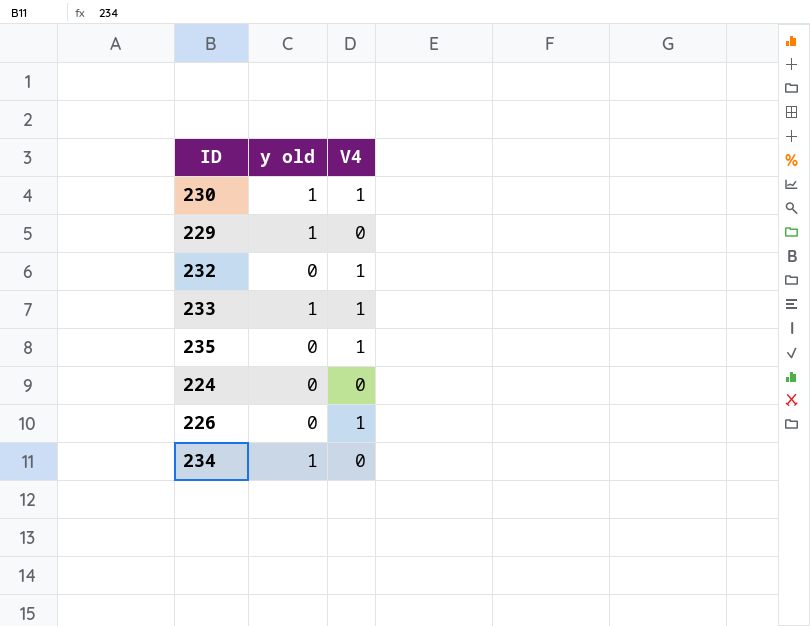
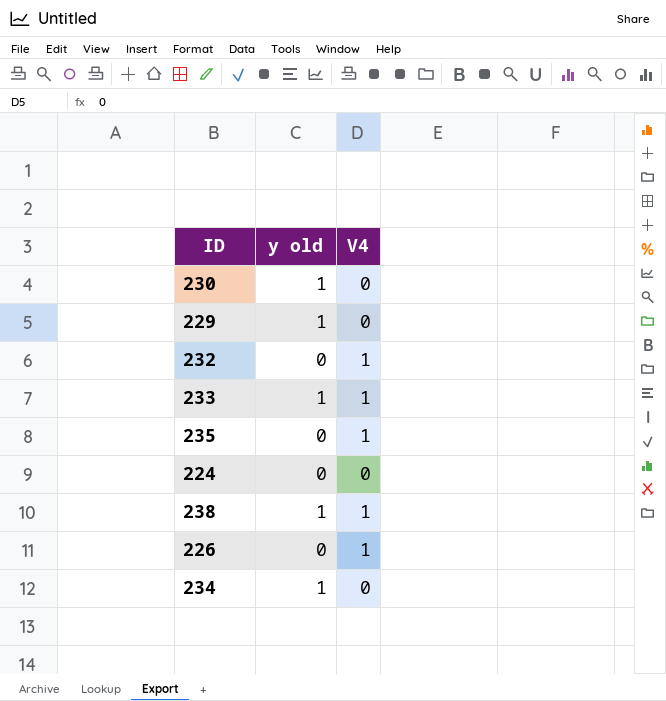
230 | V4: 1 -> 0
row 238: none -> 1 | 1

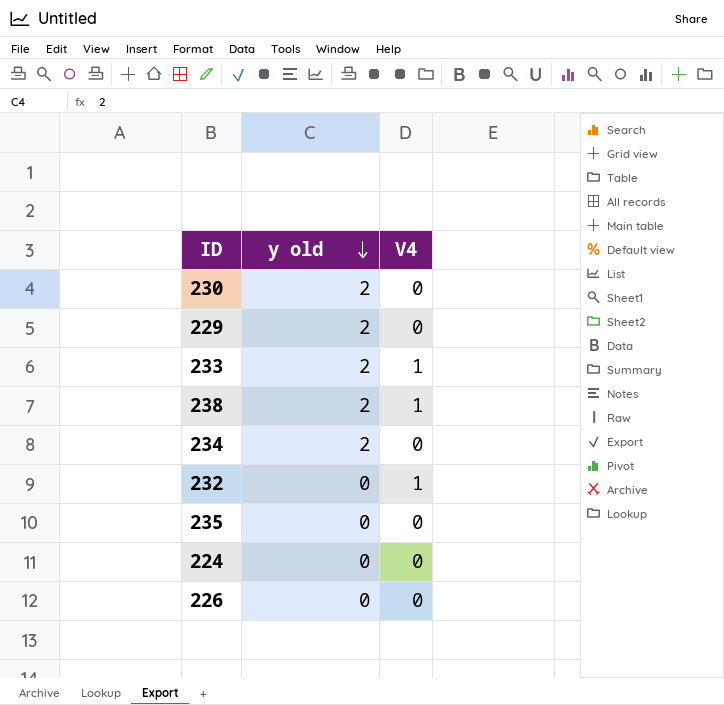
row order: none -> y old descending
230 | y old: 1 -> 2
229 | y old: 1 -> 2
233 | y old: 1 -> 2
238 | y old: 1 -> 2
234 | y old: 1 -> 2
235 | V4: 1 -> 0
226 | V4: 1 -> 0

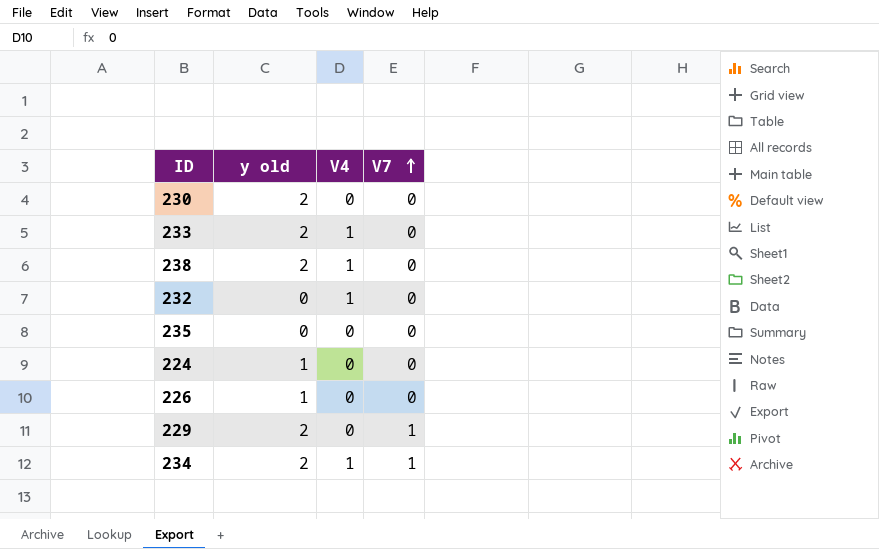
row order: y old descending -> V7 ascending
column V7 | position: none -> 4
224 | y old: 0 -> 1
226 | y old: 0 -> 1
234 | V4: 0 -> 1

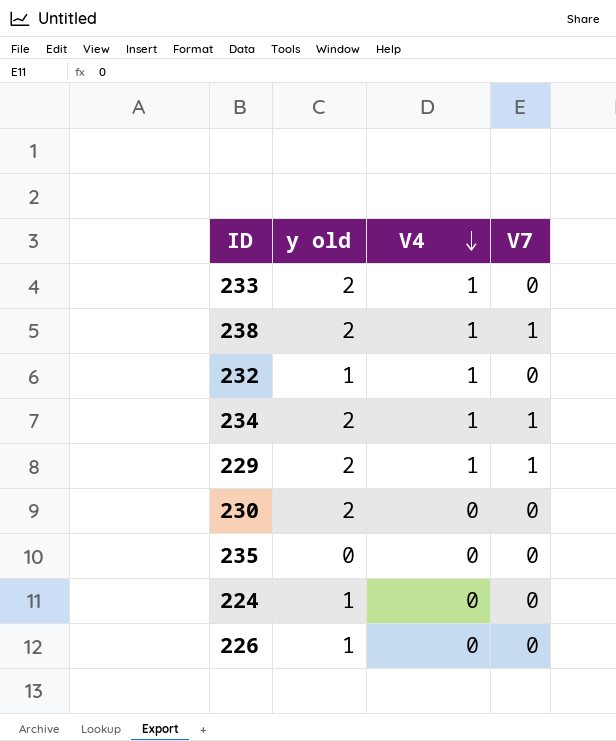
row order: V7 ascending -> V4 descending
238 | V7: 0 -> 1
232 | y old: 0 -> 1
229 | V4: 0 -> 1

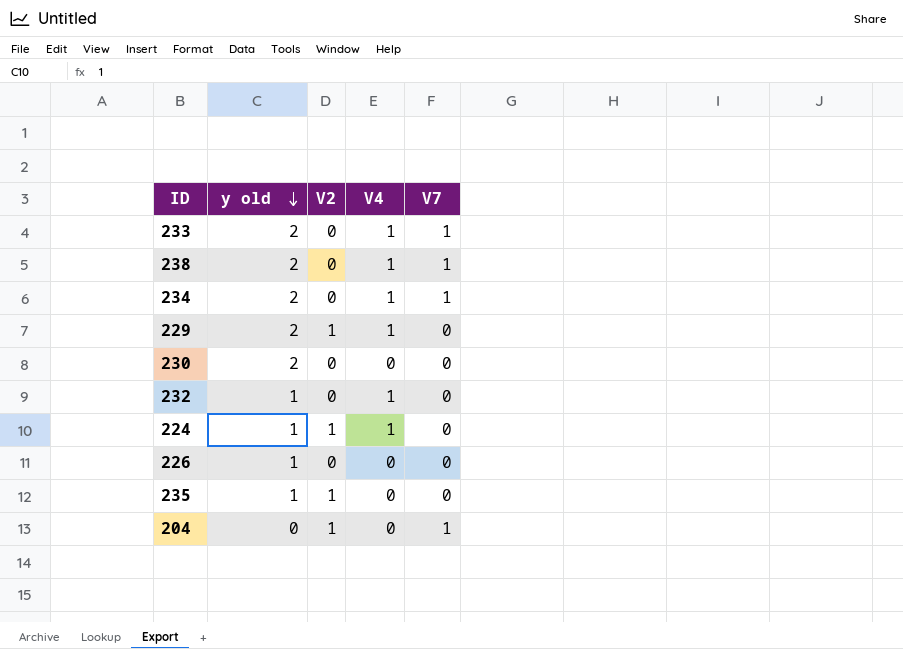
row order: V4 descending -> y old descending
column V2 | position: none -> 3
233 | V7: 0 -> 1
229 | V7: 1 -> 0
224 | V4: 0 -> 1
235 | y old: 0 -> 1
row 204: none -> 0 | 1 | 0 | 1

